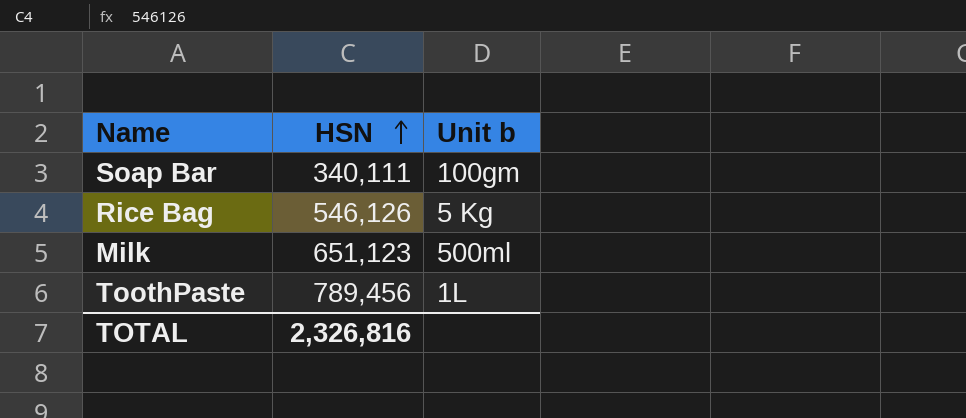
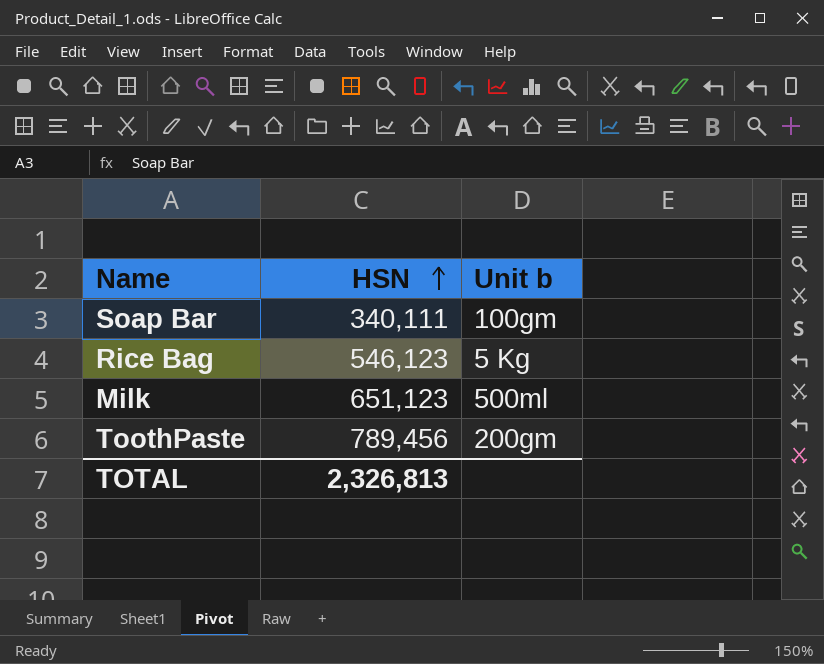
Rice Bag | HSN: 546,126 -> 546,123
ToothPaste | Unit b: 1L -> 200gm
TOTAL | HSN: 2,326,816 -> 2,326,813

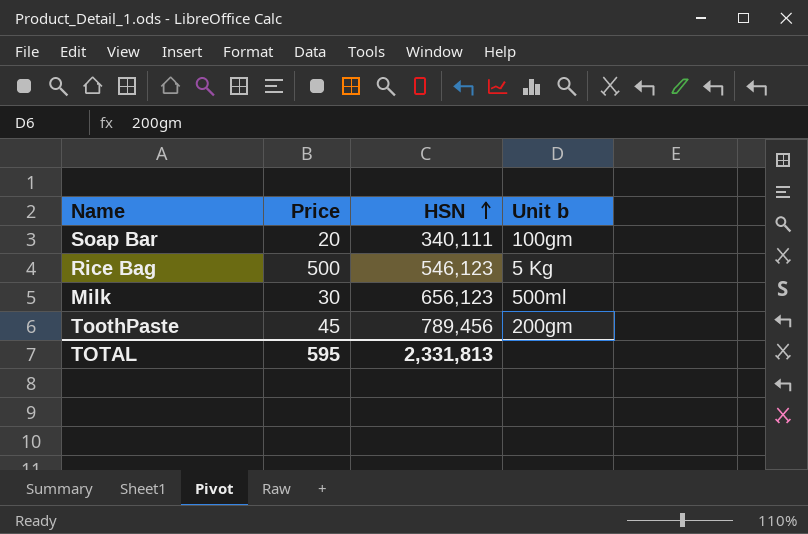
column Price | position: none -> 2
Milk | HSN: 651,123 -> 656,123
TOTAL | HSN: 2,326,813 -> 2,331,813

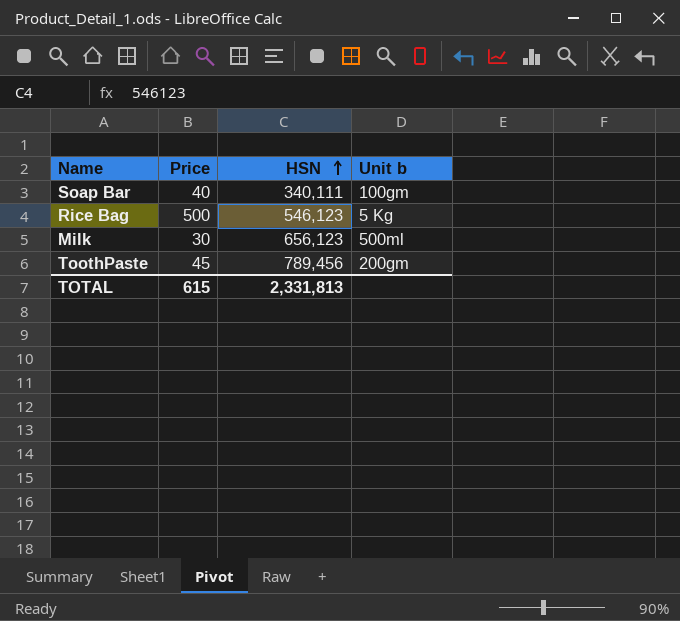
Soap Bar | Price: 20 -> 40
TOTAL | Price: 595 -> 615

